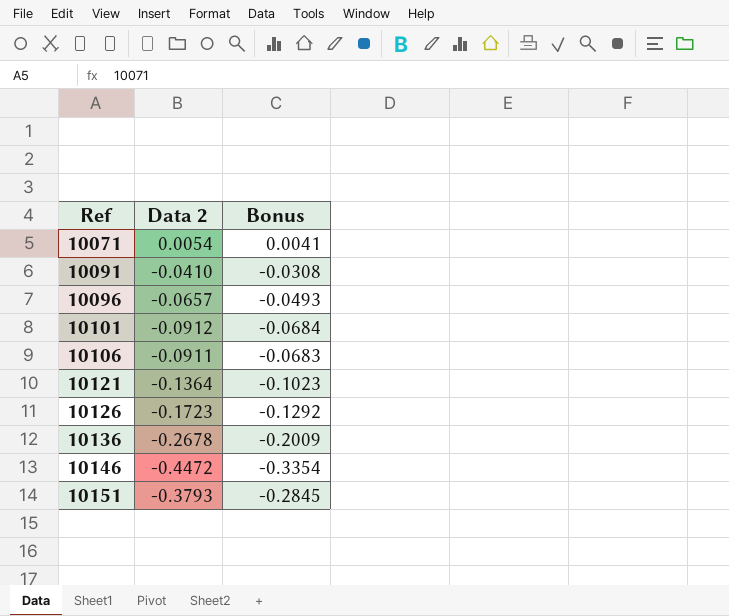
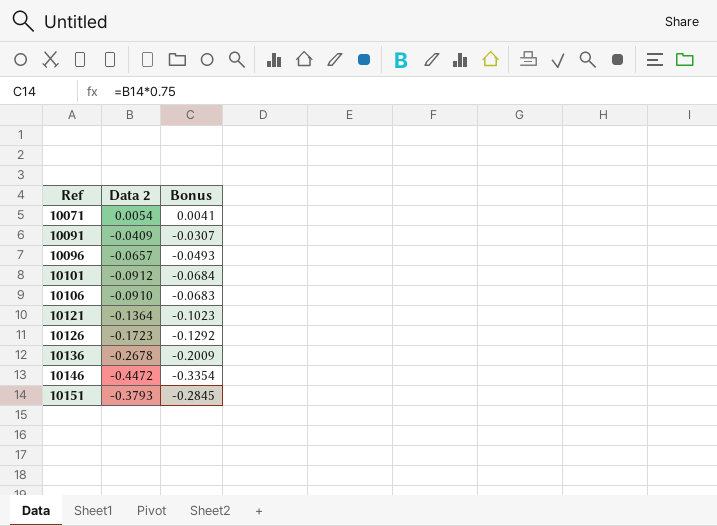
10091 | Data 2: -0.0410 -> -0.0409
10091 | Bonus: -0.0308 -> -0.0307
10106 | Data 2: -0.0911 -> -0.0910

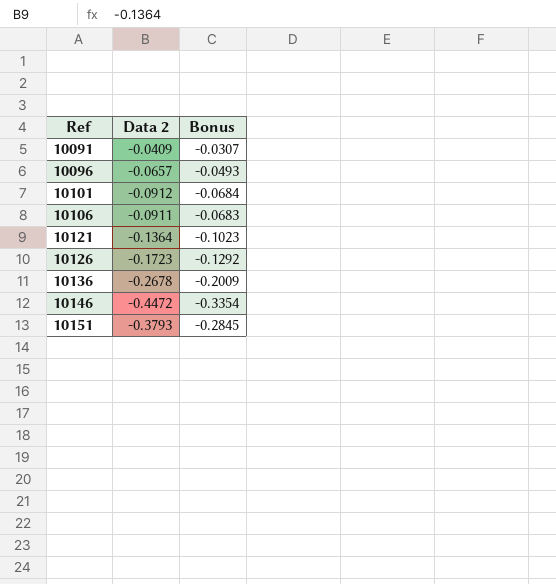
row 10071: 0.0054 | 0.0041 -> none
10106 | Data 2: -0.0910 -> -0.0911

